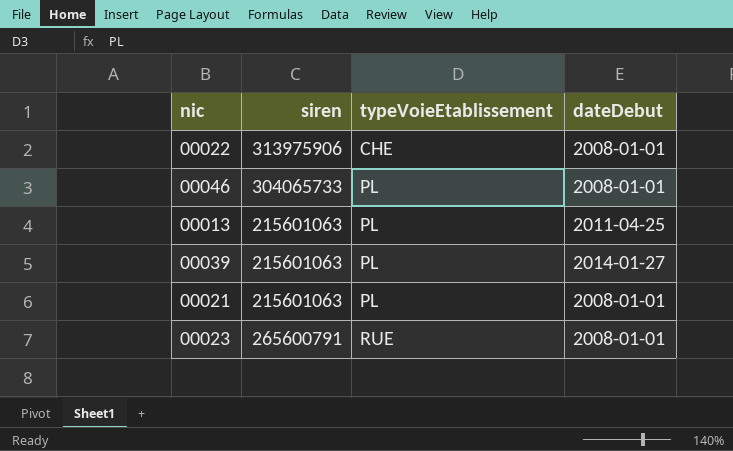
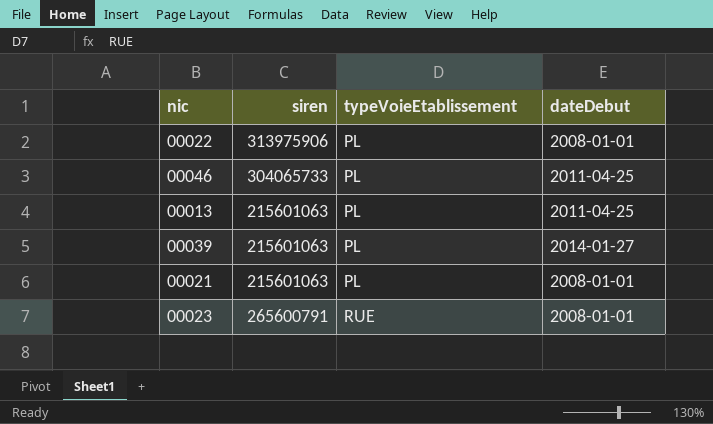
00022 | typeVoieEtablissement: CHE -> PL
00046 | dateDebut: 2008-01-01 -> 2011-04-25

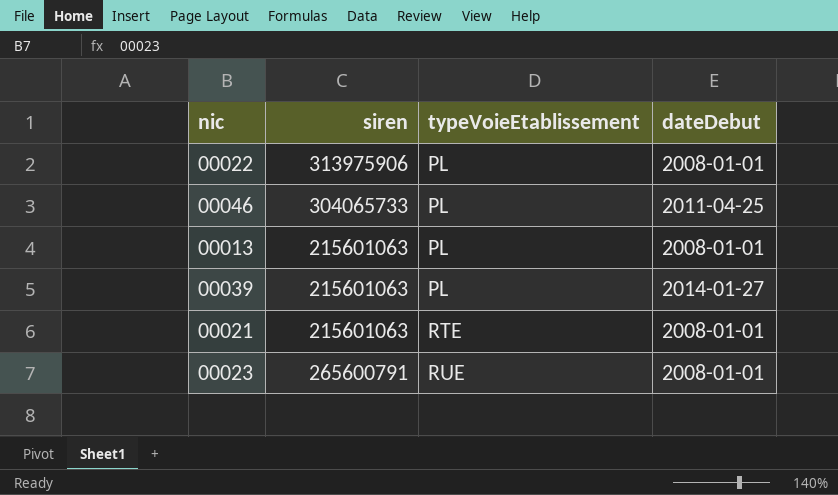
00013 | dateDebut: 2011-04-25 -> 2008-01-01
00021 | typeVoieEtablissement: PL -> RTE

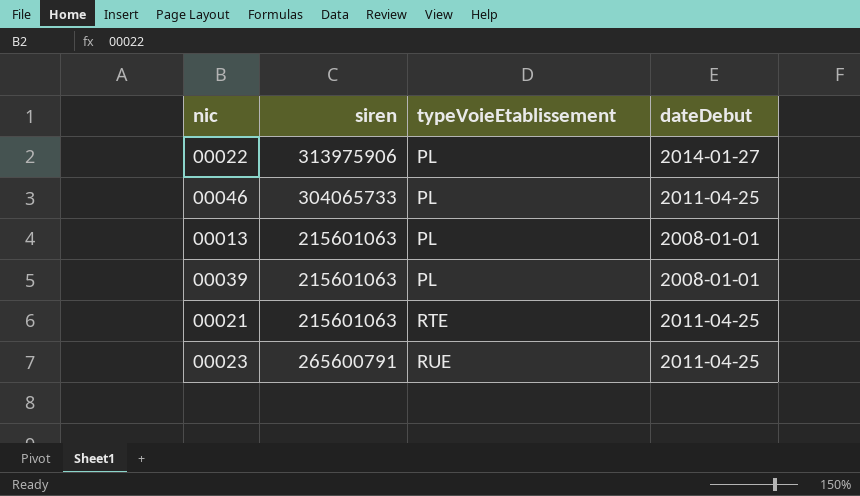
00022 | dateDebut: 2008-01-01 -> 2014-01-27
00039 | dateDebut: 2014-01-27 -> 2008-01-01
00021 | dateDebut: 2008-01-01 -> 2011-04-25
00023 | dateDebut: 2008-01-01 -> 2011-04-25

